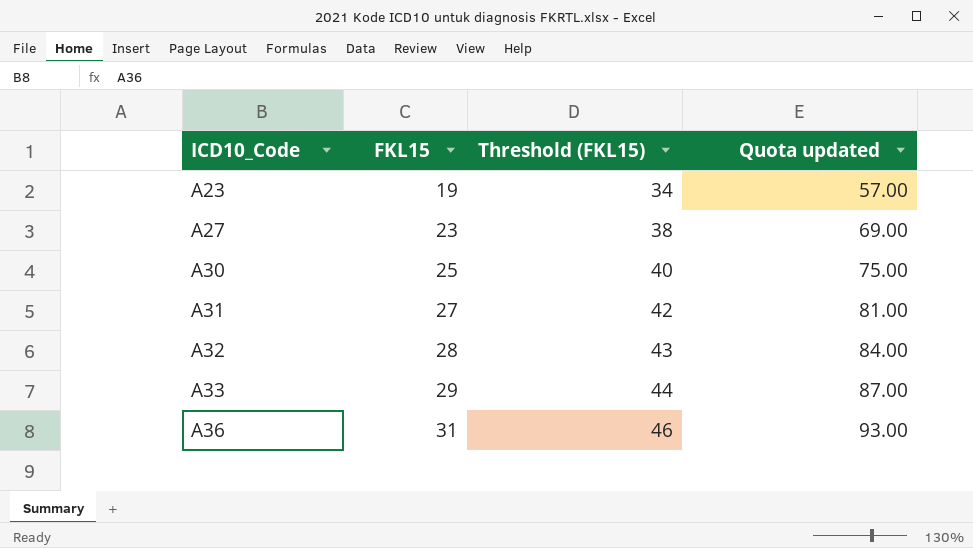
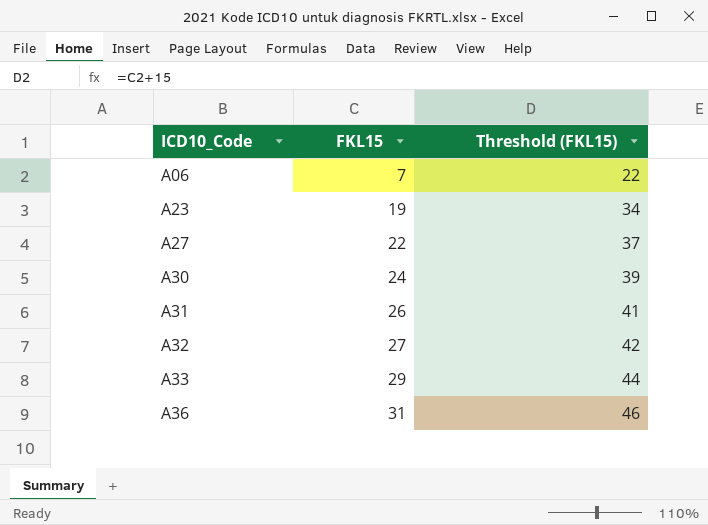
column Quota updated | formula: [FKL15] * 3 -> none
row A06: none -> 7 | 22
A27 | FKL15: 23 -> 22
A27 | Threshold (FKL15): 38 -> 37
A30 | FKL15: 25 -> 24
A30 | Threshold (FKL15): 40 -> 39
A31 | FKL15: 27 -> 26
A31 | Threshold (FKL15): 42 -> 41
A32 | FKL15: 28 -> 27
A32 | Threshold (FKL15): 43 -> 42

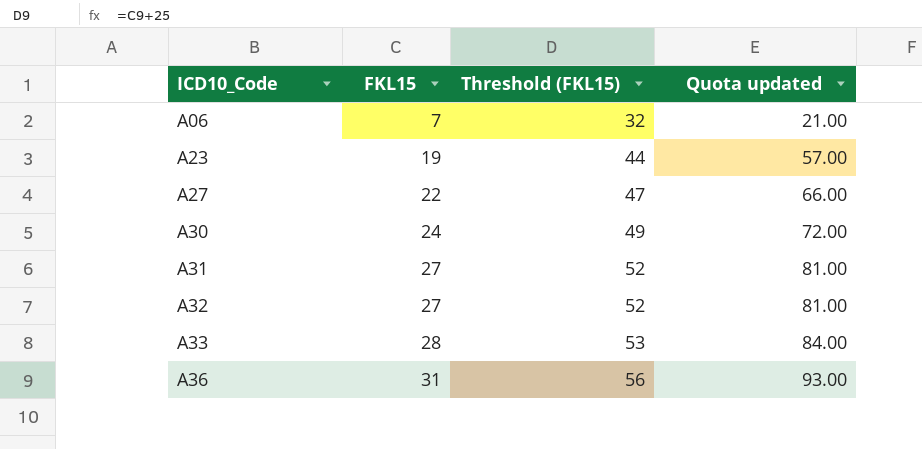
column Threshold (FKL15) | formula: [FKL15] + 15 -> [FKL15] + 25
column Quota updated | formula: none -> [FKL15] * 3
A31 | FKL15: 26 -> 27
A33 | FKL15: 29 -> 28

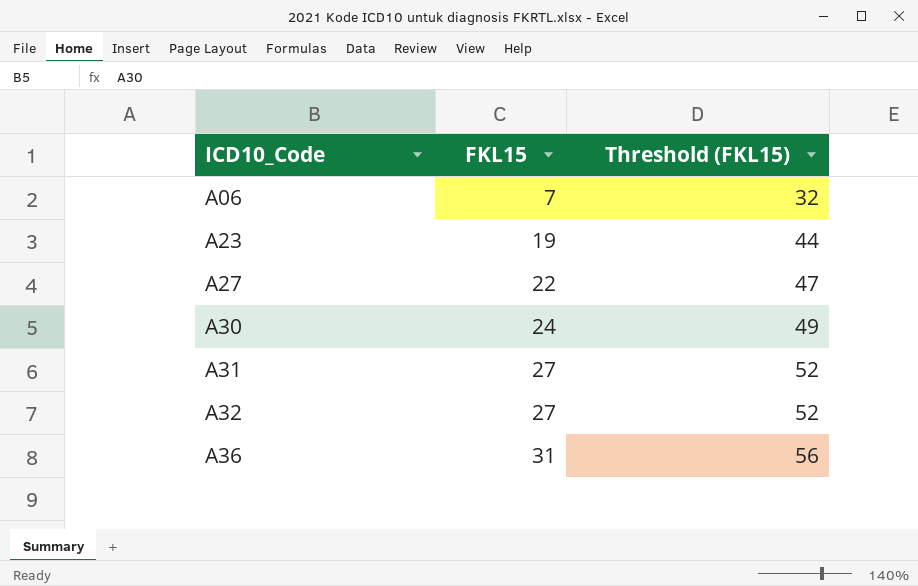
column Quota updated | formula: [FKL15] * 3 -> none
row A33: 28 | 53 | 84.00 -> none

